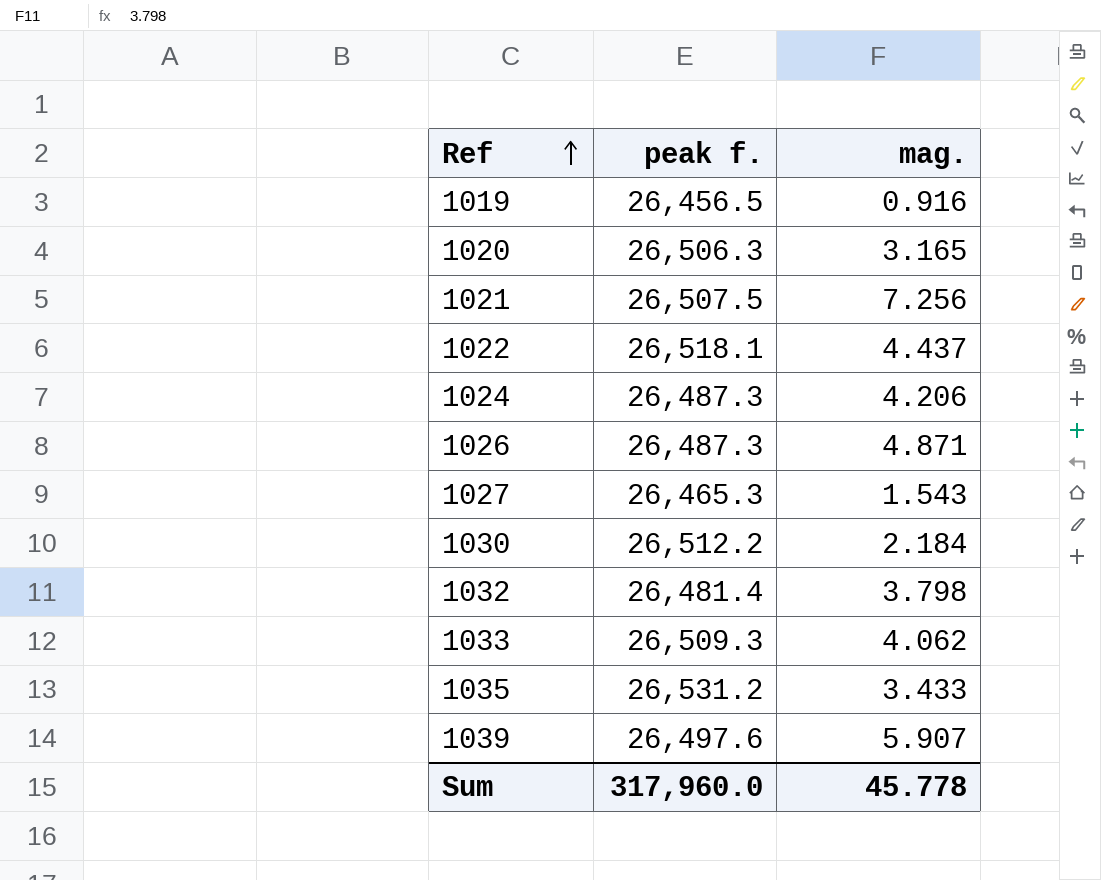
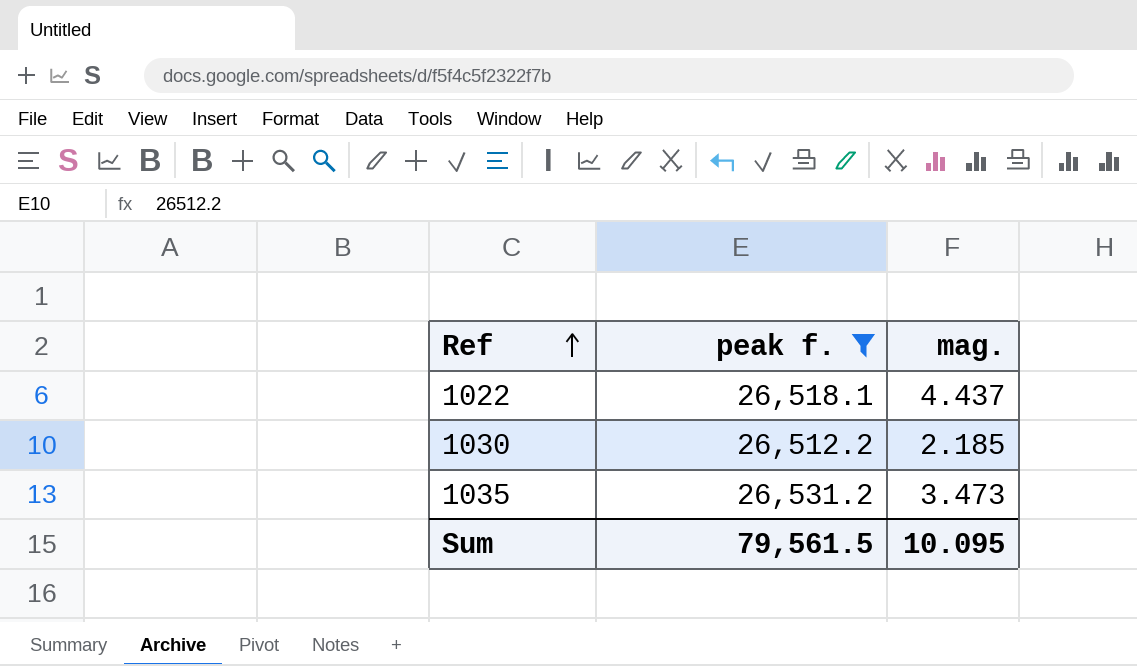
filter: none -> peak f. >= 26,512.2
1030 | mag.: 2.184 -> 2.185
1035 | mag.: 3.433 -> 3.473
Sum | peak f.: 317,960.0 -> 79,561.5
Sum | mag.: 45.778 -> 10.095

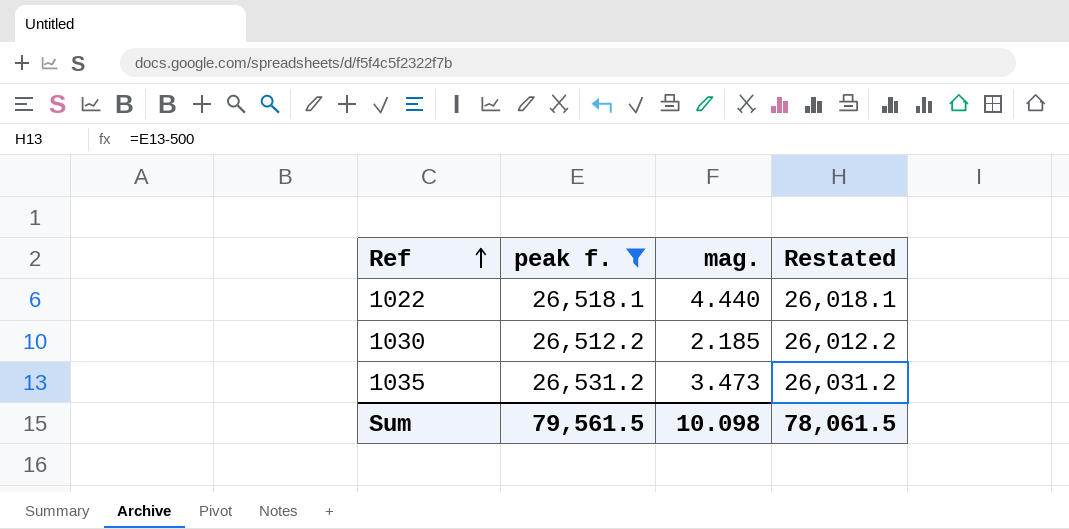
column Restated | formula: none -> [peak f.] - 500
1022 | mag.: 4.437 -> 4.440
Sum | mag.: 10.095 -> 10.098

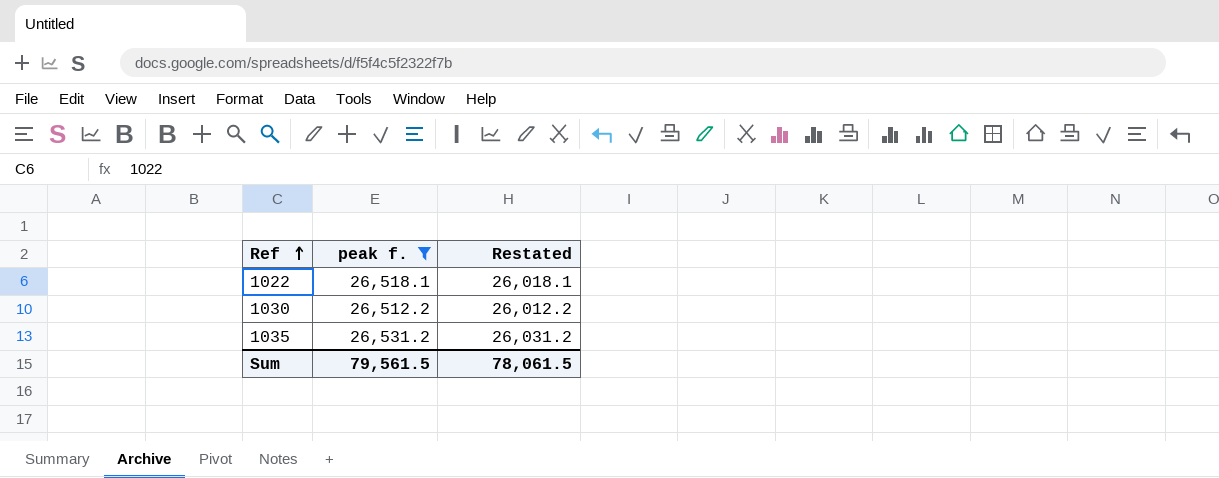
column mag. | position: 3 -> none

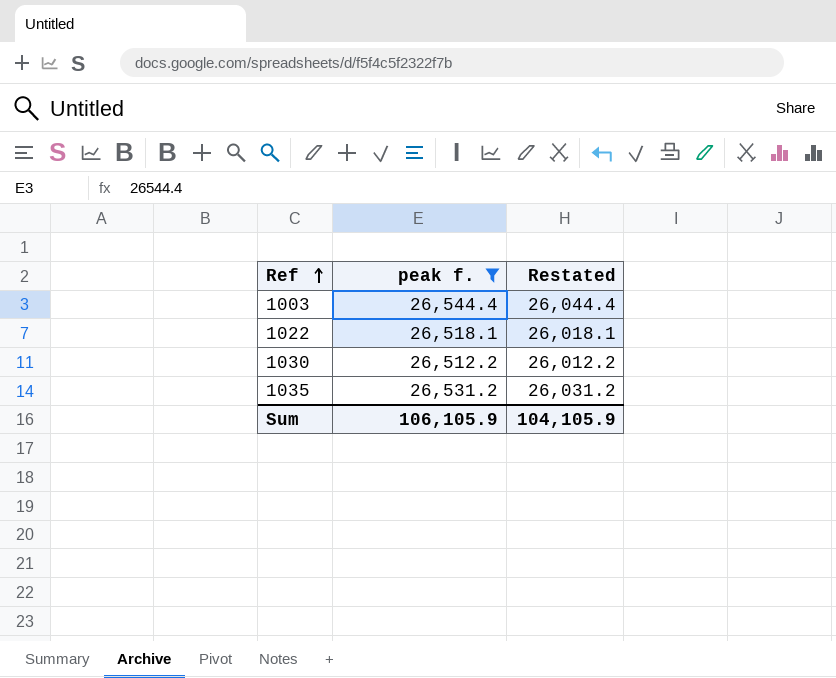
row 1003: none -> 26,544.4 | 26,044.4
Sum | peak f.: 79,561.5 -> 106,105.9
Sum | Restated: 78,061.5 -> 104,105.9

